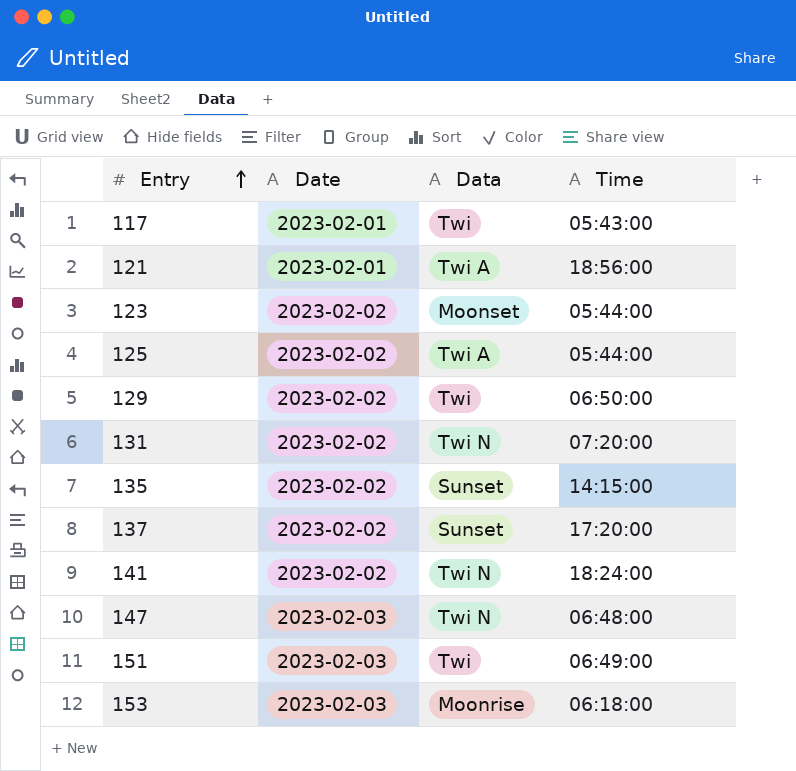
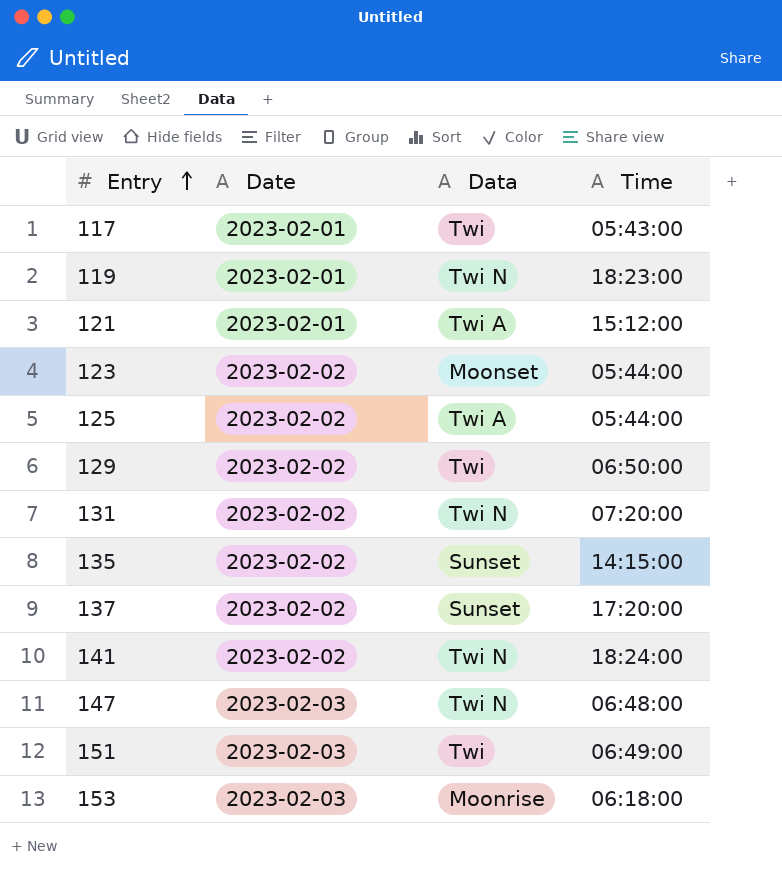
row 119: none -> 2023-02-01 | Twi N | 18:23:00
121 | Time: 18:56:00 -> 15:12:00

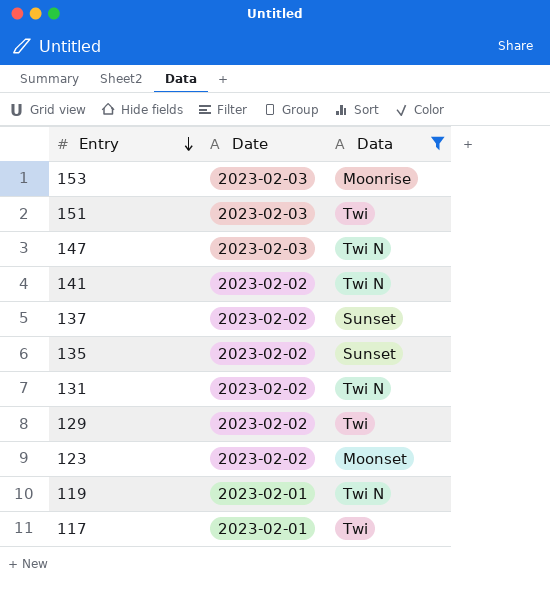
filter: none -> Data != Twi A
row order: Entry ascending -> Entry descending
column Time | position: 4 -> none

